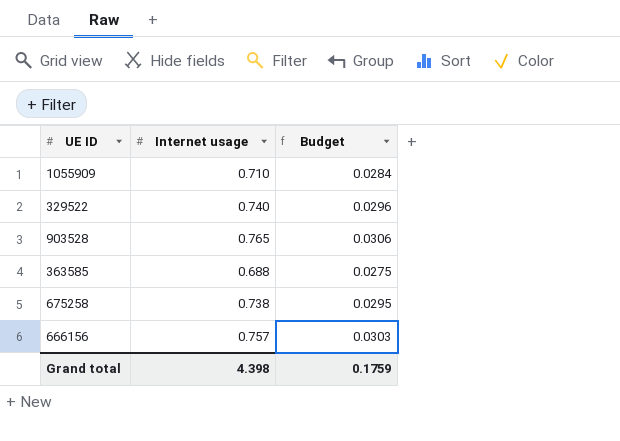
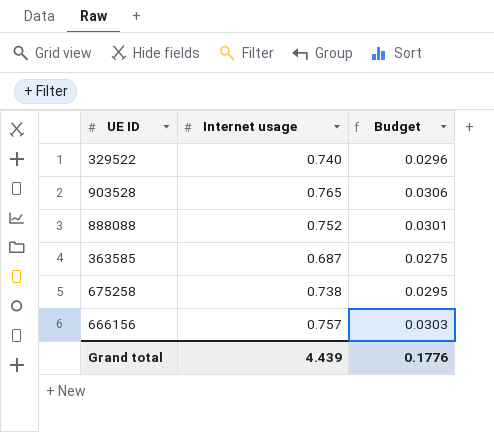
row 1055909: 0.710 | 0.0284 -> none
row 888088: none -> 0.752 | 0.0301
363585 | Internet usage: 0.688 -> 0.687
Grand total | Internet usage: 4.398 -> 4.439
Grand total | Budget: 0.1759 -> 0.1776

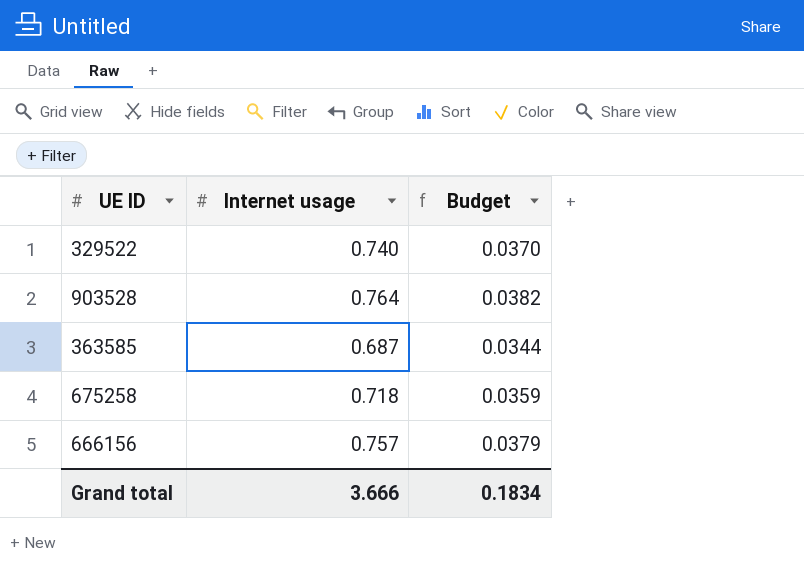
column Budget | formula: [Internet usage] * 0.04 -> [Internet usage] * 0.05
row 888088: 0.752 | 0.0301 -> none
903528 | Internet usage: 0.765 -> 0.764
675258 | Internet usage: 0.738 -> 0.718
Grand total | Internet usage: 4.439 -> 3.666
Grand total | Budget: 0.1776 -> 0.1834

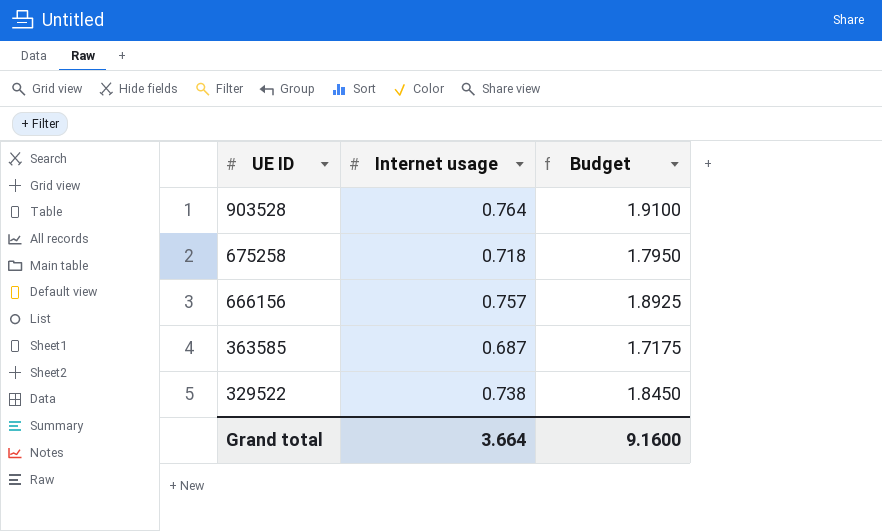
row order: none -> UE ID descending
column Budget | formula: [Internet usage] * 0.05 -> [Internet usage] * 2.5
329522 | Internet usage: 0.740 -> 0.738
Grand total | Internet usage: 3.666 -> 3.664
Grand total | Budget: 0.1834 -> 9.1600

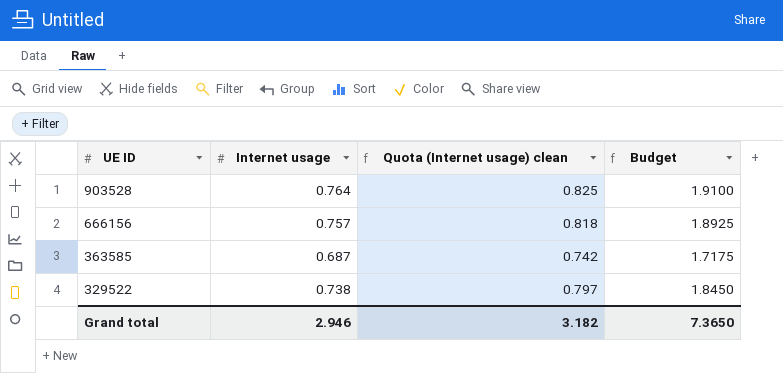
column Quota (Internet usage) clean | formula: none -> [Internet usage] * 1.08
row 675258: 0.718 | 1.7950 -> none
Grand total | Internet usage: 3.664 -> 2.946
Grand total | Budget: 9.1600 -> 7.3650

